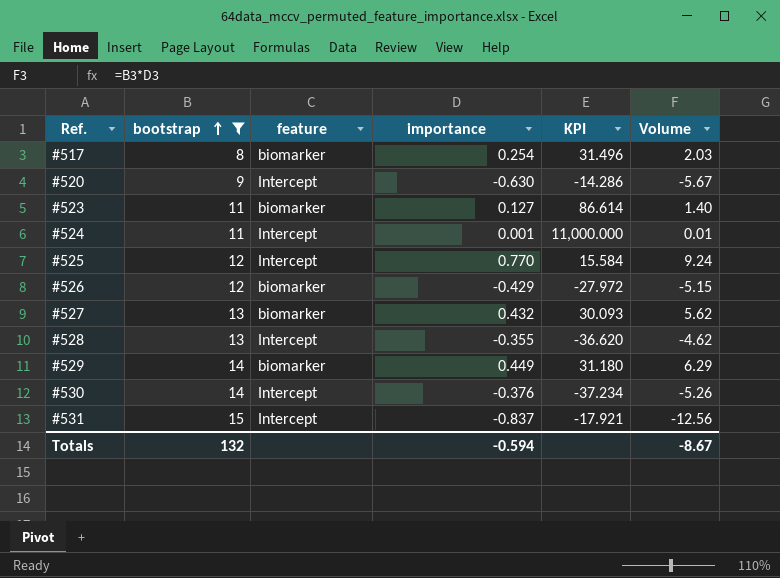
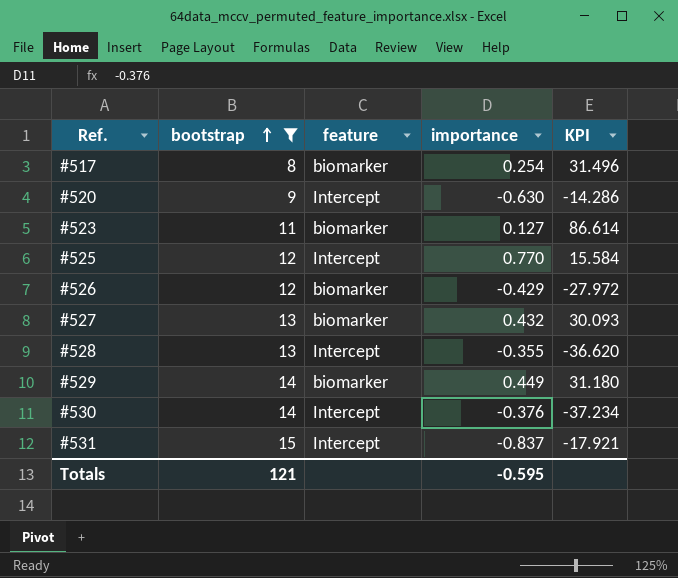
column Volume | formula: [bootstrap] * [importance] -> none
row #524: 11 | Intercept | 0.001 | 11,000.000 | 0.01 -> none
Totals | bootstrap: 132 -> 121
Totals | importance: -0.594 -> -0.595

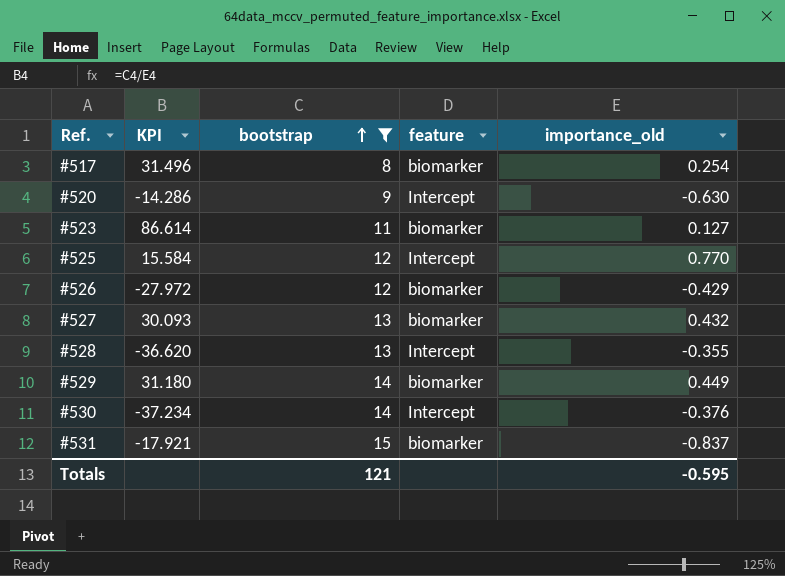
column KPI | position: 5 -> 2
column name: importance -> importance_old
#531 | feature: Intercept -> biomarker

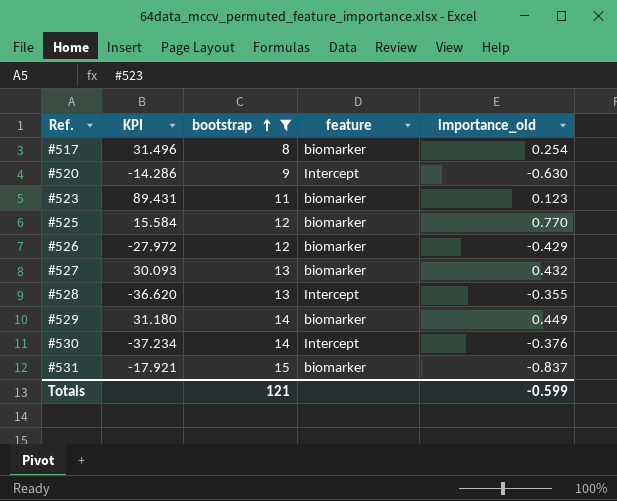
#523 | KPI: 86.614 -> 89.431
#523 | importance_old: 0.127 -> 0.123
#525 | feature: Intercept -> biomarker
Totals | importance_old: -0.595 -> -0.599

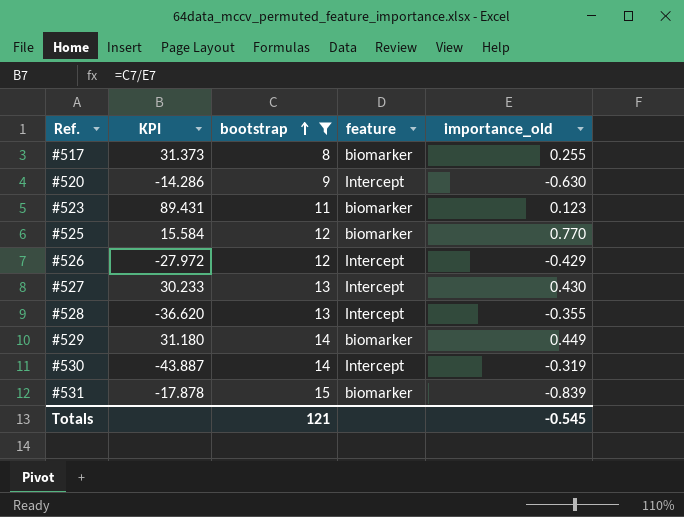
#517 | KPI: 31.496 -> 31.373
#517 | importance_old: 0.254 -> 0.255
#526 | feature: biomarker -> Intercept
#527 | KPI: 30.093 -> 30.233
#527 | feature: biomarker -> Intercept
#527 | importance_old: 0.432 -> 0.430
#530 | KPI: -37.234 -> -43.887
#530 | importance_old: -0.376 -> -0.319
#531 | KPI: -17.921 -> -17.878
#531 | importance_old: -0.837 -> -0.839
Totals | importance_old: -0.599 -> -0.545

